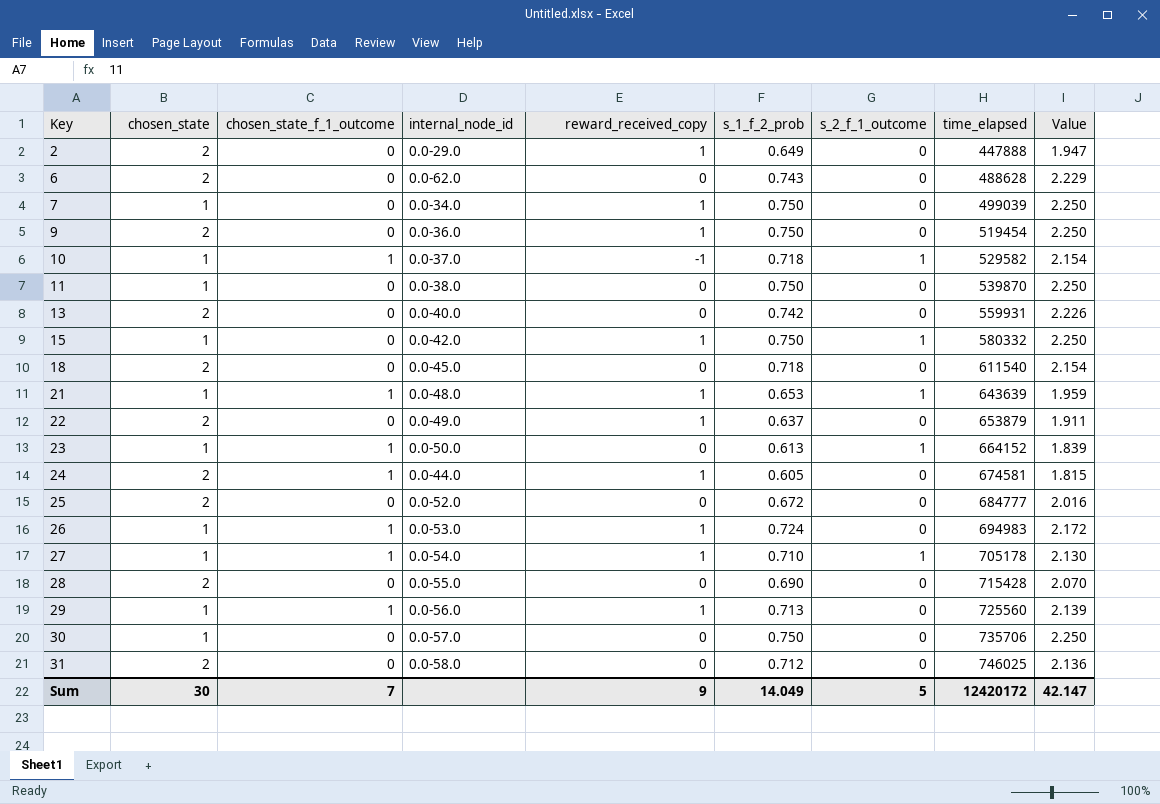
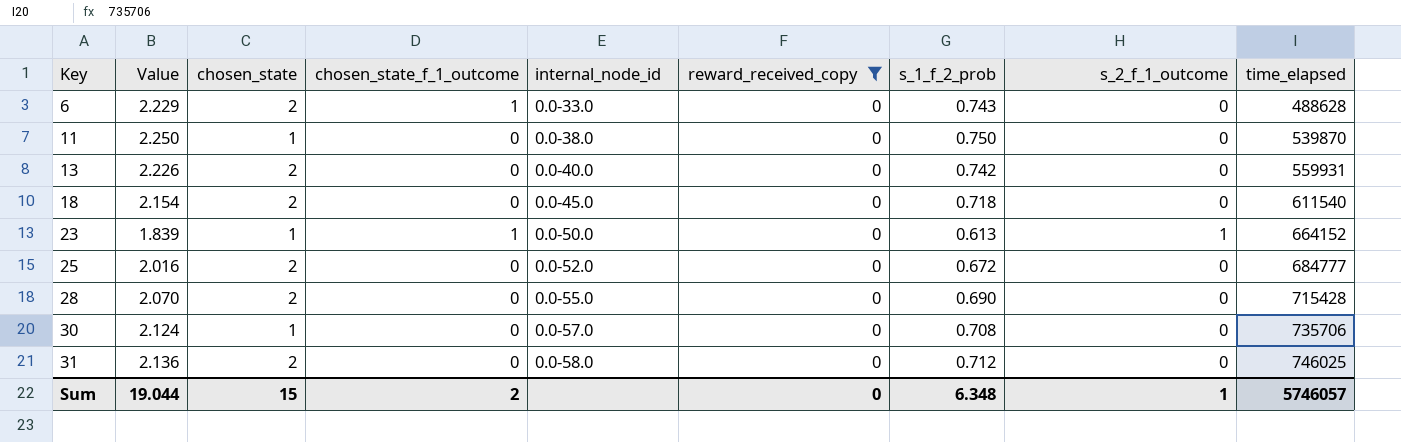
filter: none -> reward_received_copy = 0
column Value | position: 9 -> 2
6 | chosen_state_f_1_outcome: 0 -> 1
6 | internal_node_id: 0.0-62.0 -> 0.0-33.0
30 | Value: 2.250 -> 2.124
30 | s_1_f_2_prob: 0.750 -> 0.708
Sum | Value: 42.147 -> 19.044
Sum | chosen_state: 30 -> 15
Sum | chosen_state_f_1_outcome: 7 -> 2
Sum | reward_received_copy: 9 -> 0
Sum | s_1_f_2_prob: 14.049 -> 6.348
Sum | s_2_f_1_outcome: 5 -> 1
Sum | time_elapsed: 12420172 -> 5746057

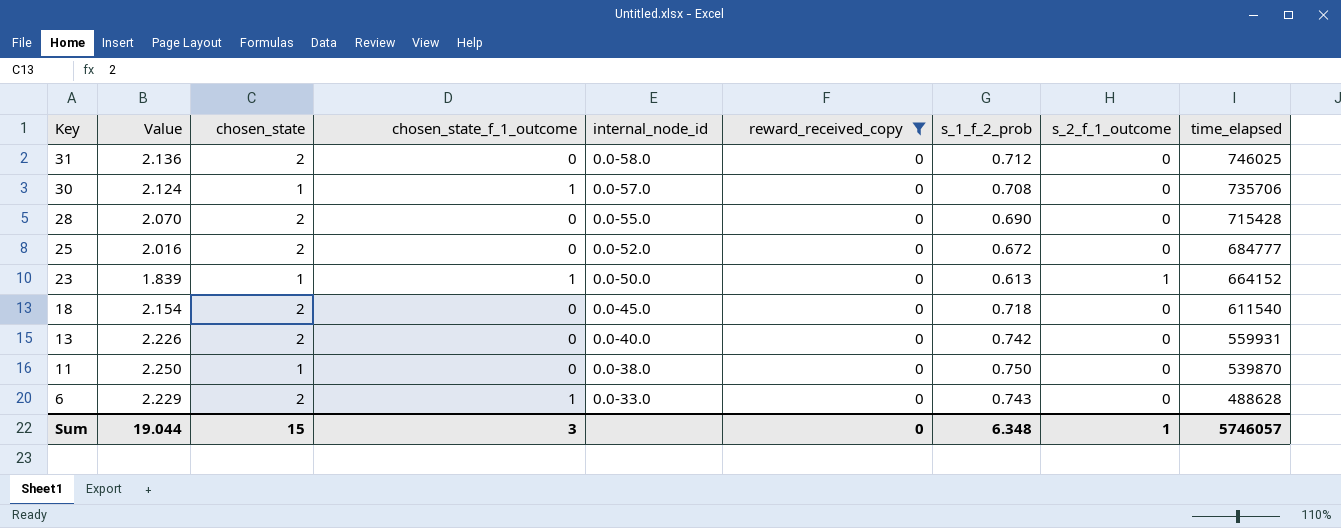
row order: Key ascending -> Key descending
30 | chosen_state_f_1_outcome: 0 -> 1
Sum | chosen_state_f_1_outcome: 2 -> 3

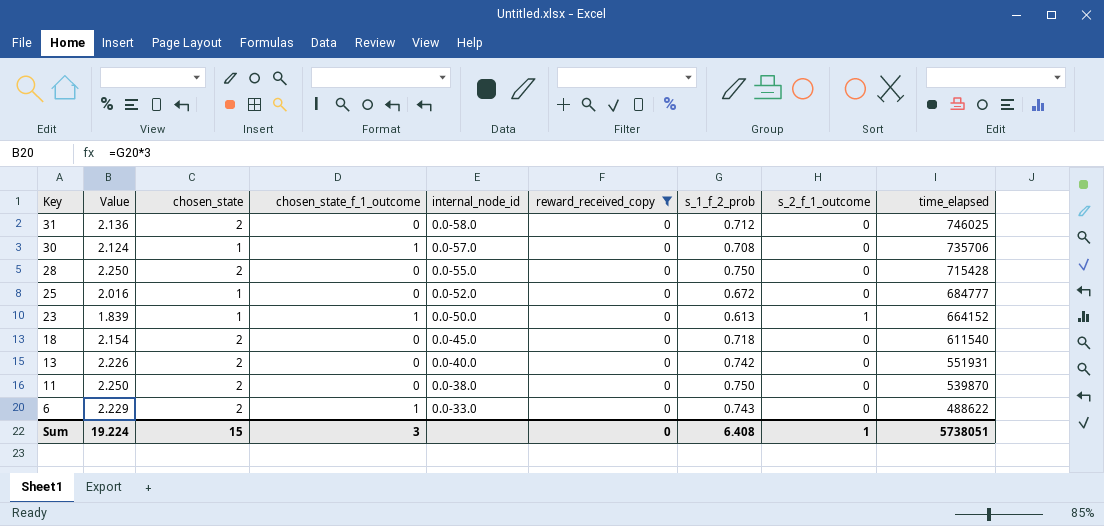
28 | Value: 2.070 -> 2.250
28 | s_1_f_2_prob: 0.690 -> 0.750
25 | chosen_state: 2 -> 1
13 | time_elapsed: 559931 -> 551931
11 | chosen_state: 1 -> 2
6 | time_elapsed: 488628 -> 488622
Sum | Value: 19.044 -> 19.224
Sum | s_1_f_2_prob: 6.348 -> 6.408
Sum | time_elapsed: 5746057 -> 5738051

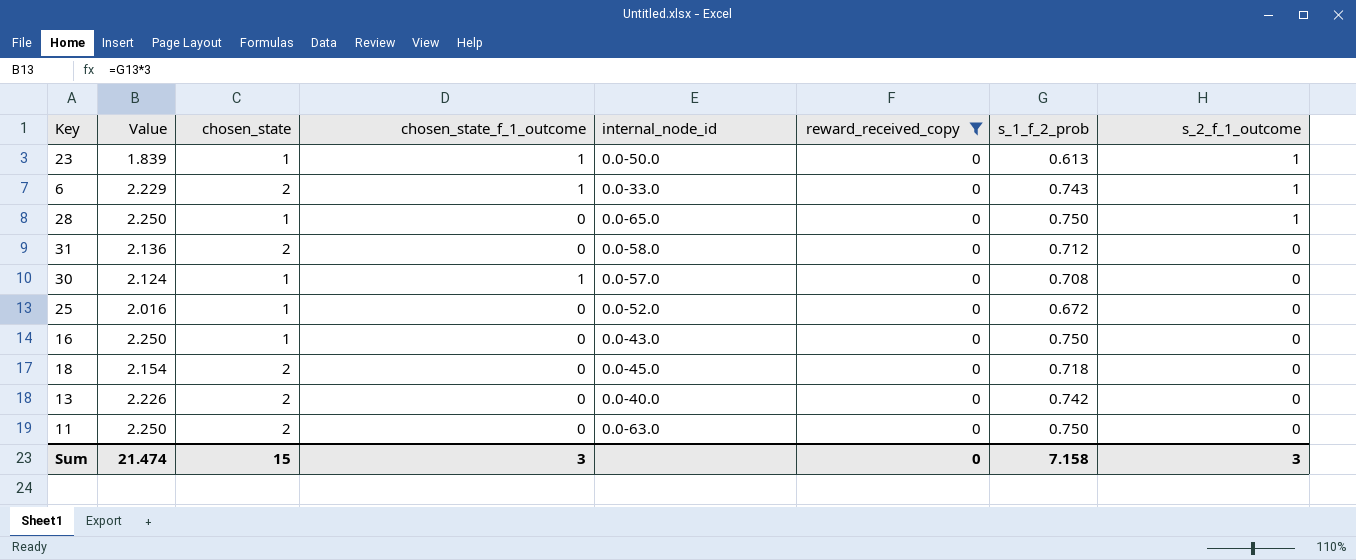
row order: Key descending -> s_2_f_1_outcome descending
column time_elapsed | position: 9 -> none
6 | s_2_f_1_outcome: 0 -> 1
28 | chosen_state: 2 -> 1
28 | internal_node_id: 0.0-55.0 -> 0.0-65.0
28 | s_2_f_1_outcome: 0 -> 1
row 16: none -> 2.250 | 1 | 0 | 0.0-43.0 | 0 | 0.750 | 0
11 | internal_node_id: 0.0-38.0 -> 0.0-63.0
Sum | Value: 19.224 -> 21.474
Sum | s_1_f_2_prob: 6.408 -> 7.158
Sum | s_2_f_1_outcome: 1 -> 3

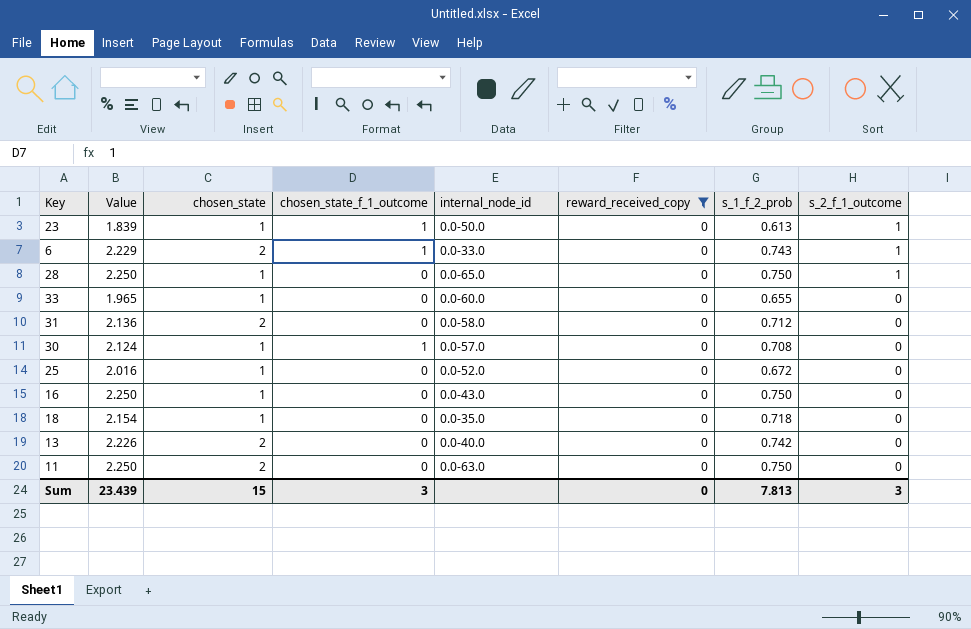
row 33: none -> 1.965 | 1 | 0 | 0.0-60.0 | 0 | 0.655 | 0
18 | chosen_state: 2 -> 1
18 | internal_node_id: 0.0-45.0 -> 0.0-35.0
Sum | Value: 21.474 -> 23.439
Sum | s_1_f_2_prob: 7.158 -> 7.813

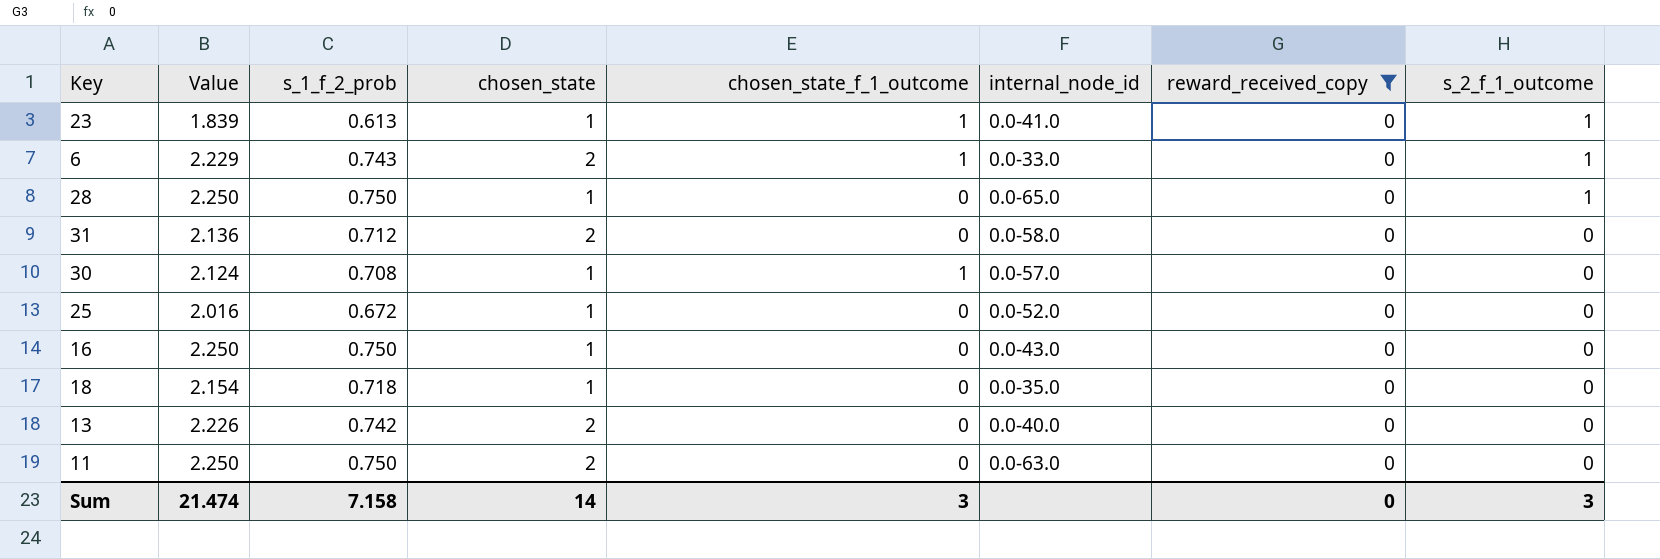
column s_1_f_2_prob | position: 7 -> 3
row 33: 1.965 | 1 | 0 | 0.0-60.0 | 0 | 0.655 | 0 -> none
23 | internal_node_id: 0.0-50.0 -> 0.0-41.0
Sum | Value: 23.439 -> 21.474
Sum | s_1_f_2_prob: 7.813 -> 7.158
Sum | chosen_state: 15 -> 14

